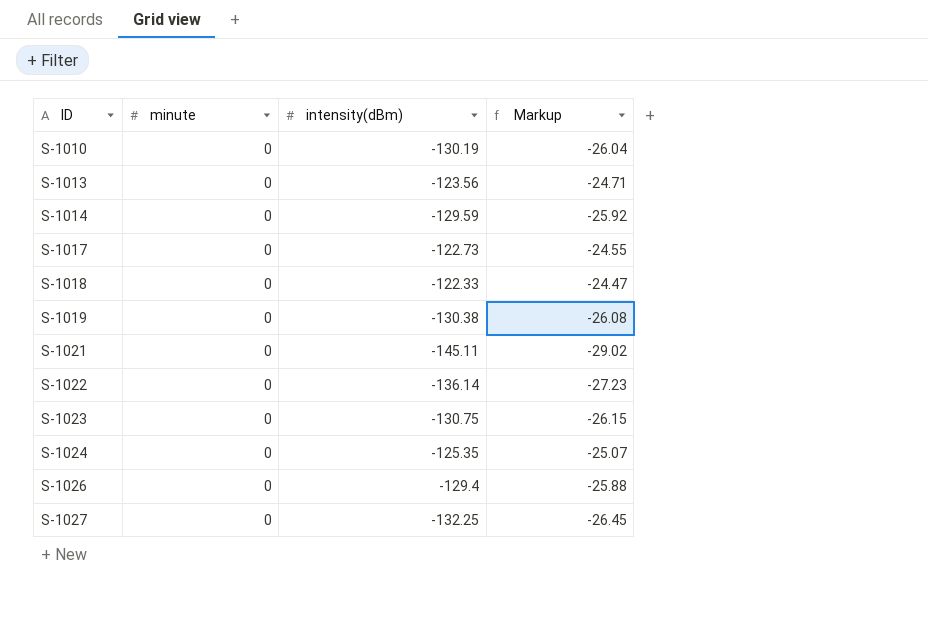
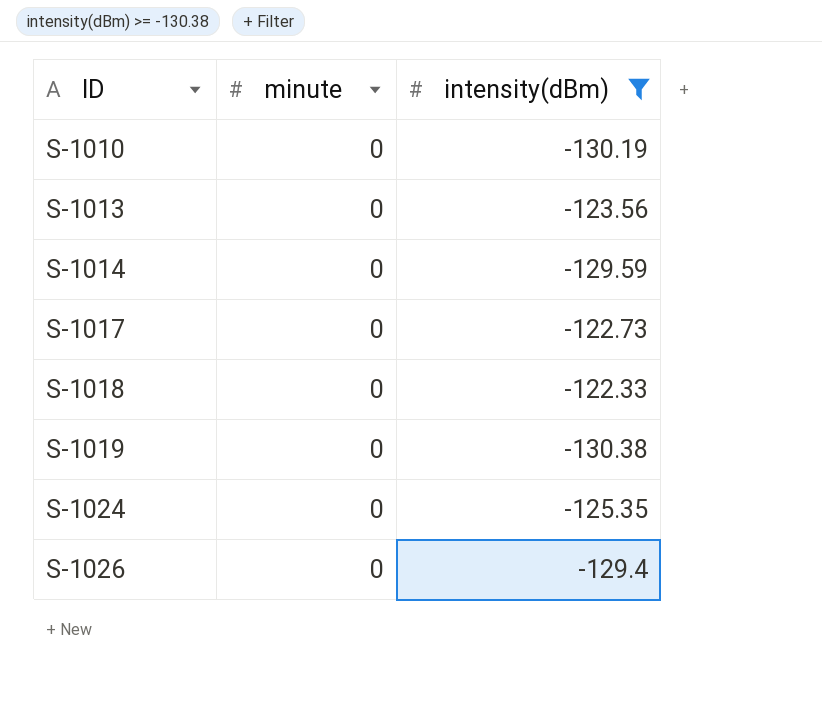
filter: none -> intensity(dBm) >= -130.38
column Markup | formula: [intensity(dBm)] * 0.2 -> none

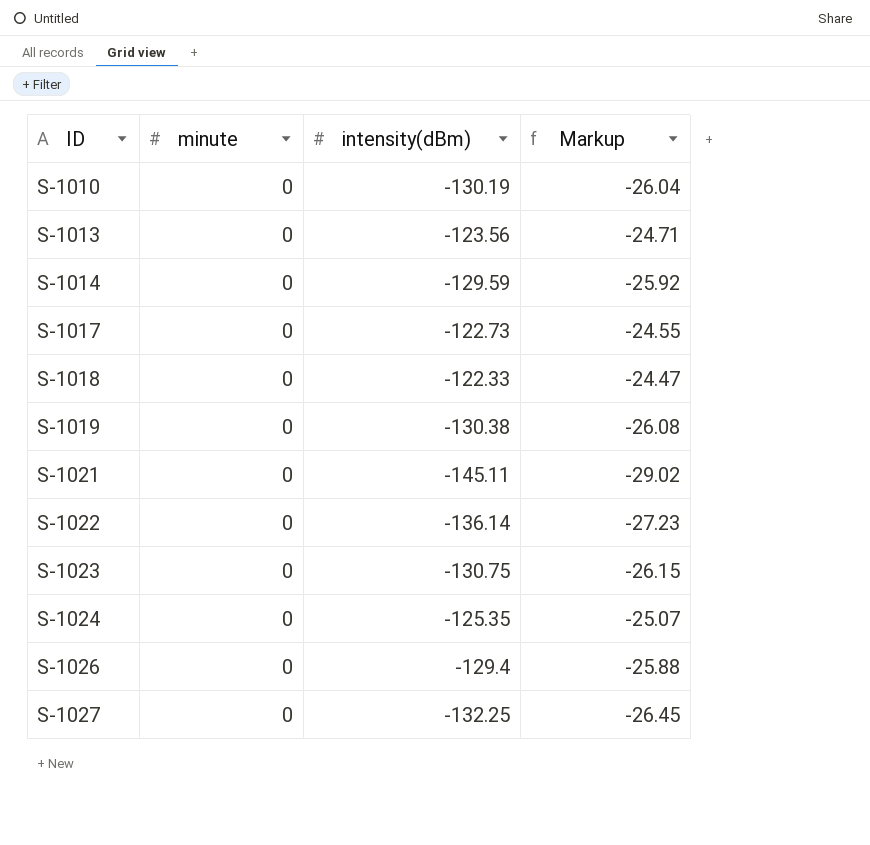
filter: intensity(dBm) >= -130.38 -> none
column Markup | formula: none -> [intensity(dBm)] * 0.2

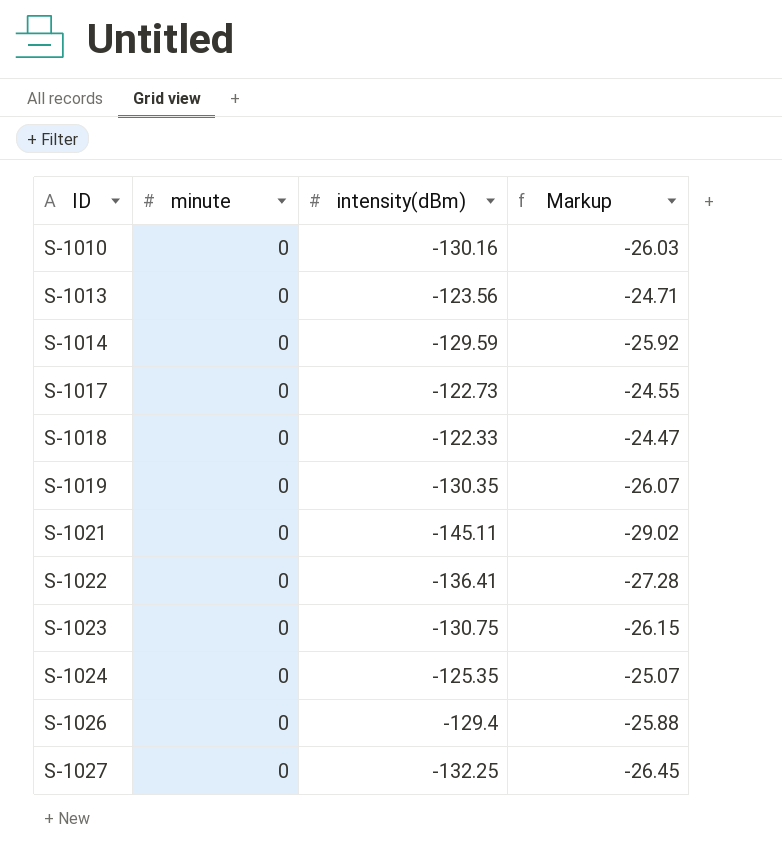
S-1010 | intensity(dBm): -130.19 -> -130.16
S-1010 | Markup: -26.04 -> -26.03
S-1019 | intensity(dBm): -130.38 -> -130.35
S-1019 | Markup: -26.08 -> -26.07
S-1022 | intensity(dBm): -136.14 -> -136.41
S-1022 | Markup: -27.23 -> -27.28

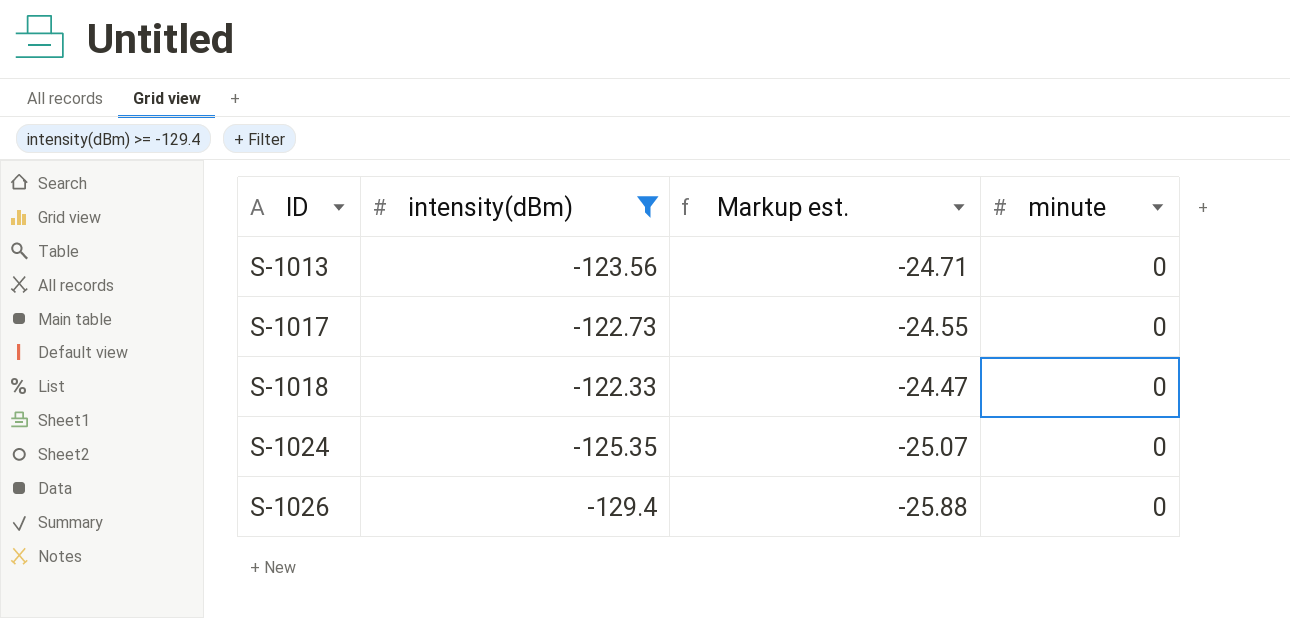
filter: none -> intensity(dBm) >= -129.4
column name: Markup -> Markup est.
column minute | position: 2 -> 4

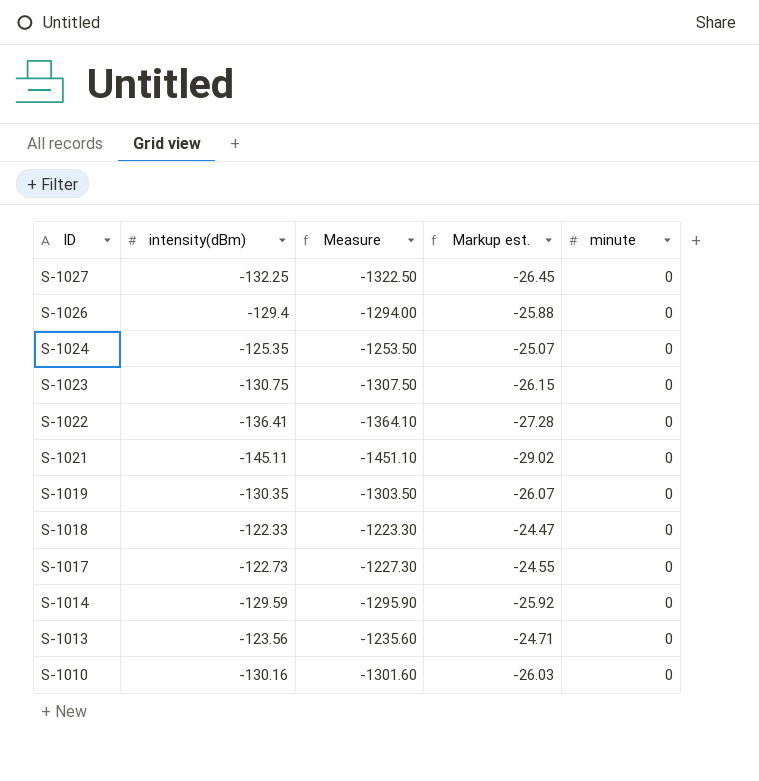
filter: intensity(dBm) >= -129.4 -> none
row order: ID ascending -> ID descending
column Measure | formula: none -> [intensity(dBm)] * 10

